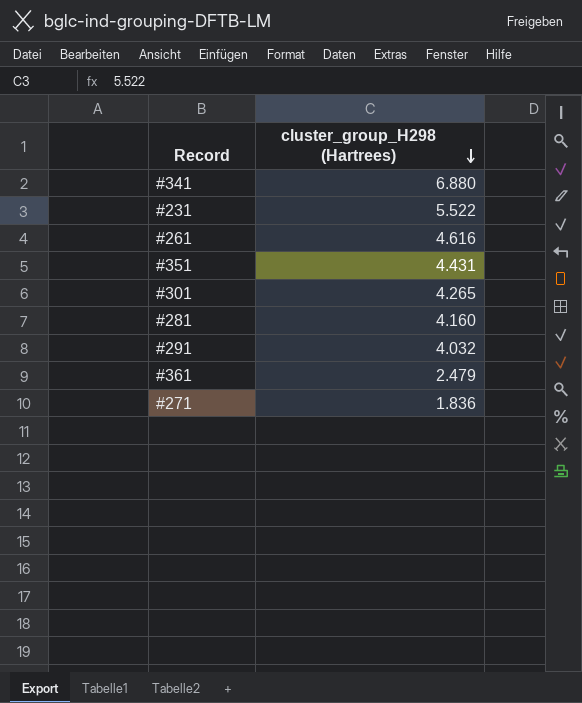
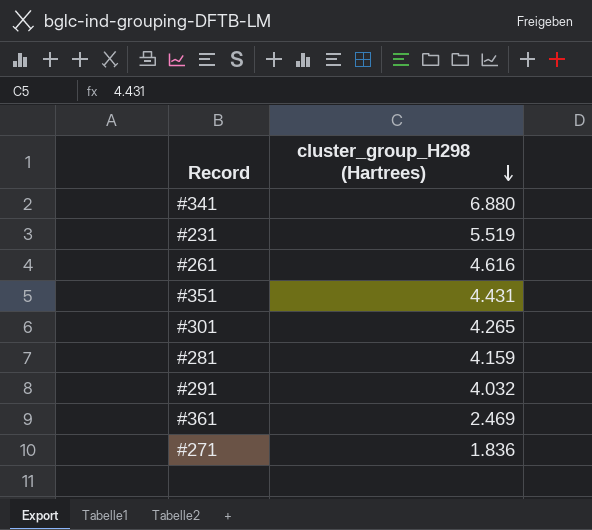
#231 | cluster_group_H298 (Hartrees): 5.522 -> 5.519
#281 | cluster_group_H298 (Hartrees): 4.160 -> 4.159
#361 | cluster_group_H298 (Hartrees): 2.479 -> 2.469

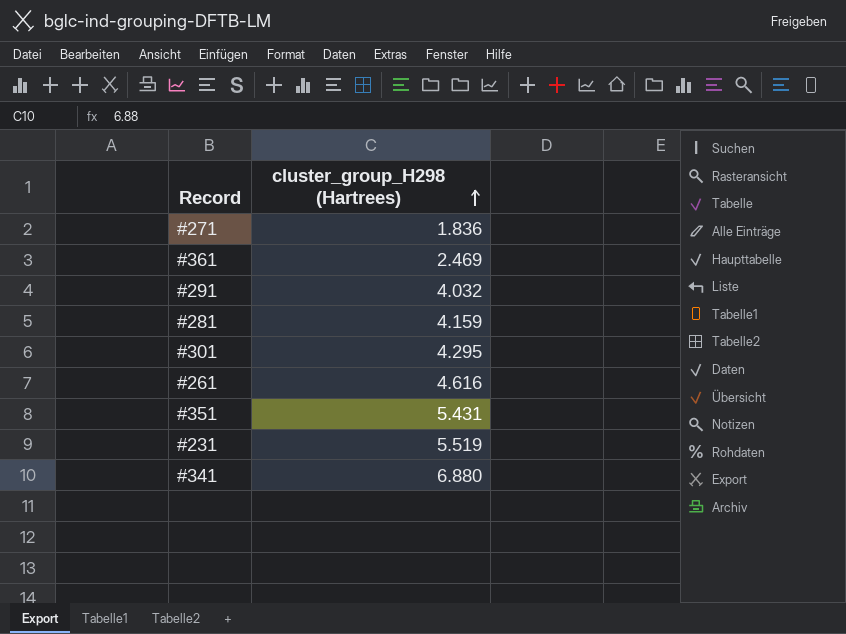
row order: cluster_group_H298 (Hartrees) descending -> cluster_group_H298 (Hartrees) ascending
#301 | cluster_group_H298 (Hartrees): 4.265 -> 4.295
#351 | cluster_group_H298 (Hartrees): 4.431 -> 5.431

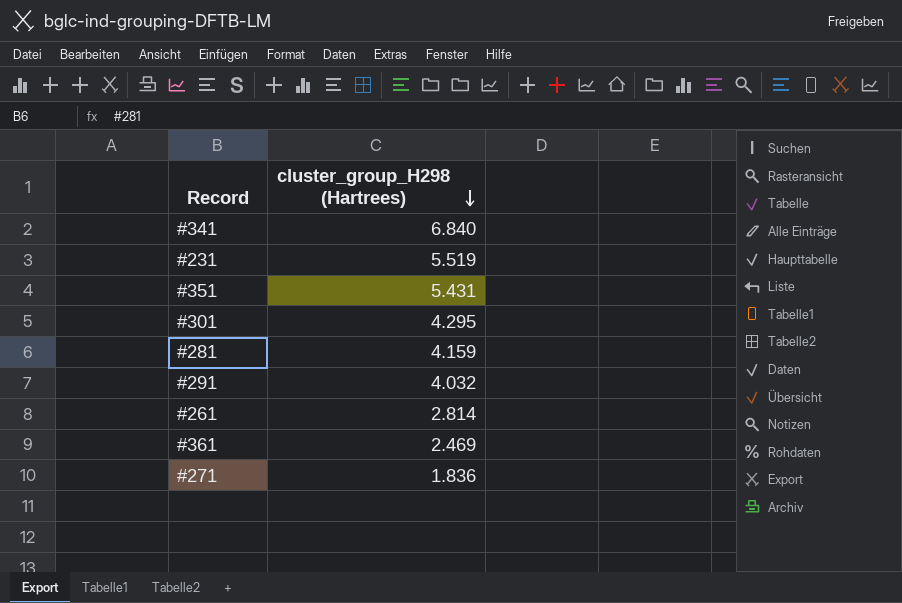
row order: cluster_group_H298 (Hartrees) ascending -> cluster_group_H298 (Hartrees) descending
#341 | cluster_group_H298 (Hartrees): 6.880 -> 6.840
#261 | cluster_group_H298 (Hartrees): 4.616 -> 2.814

